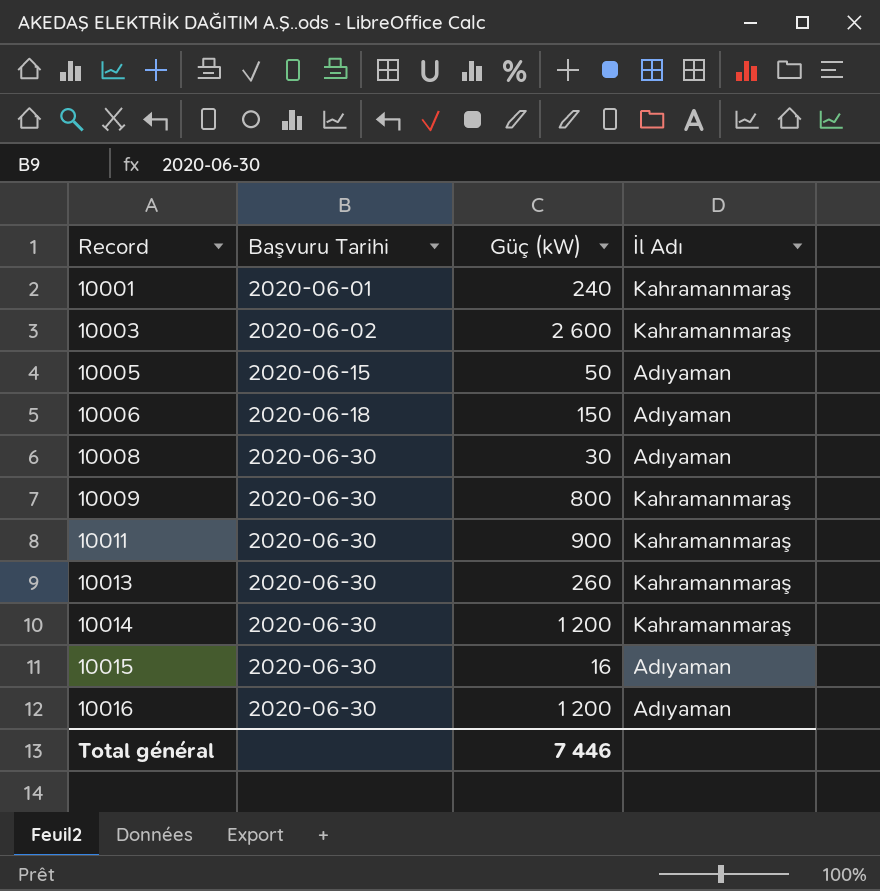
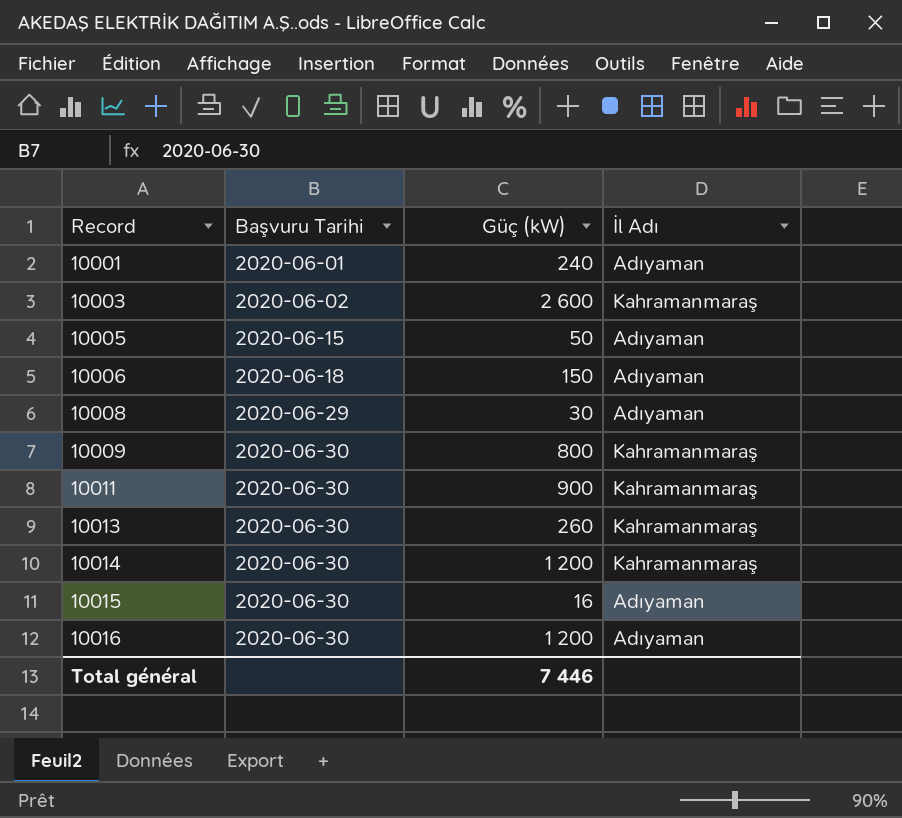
10001 | İl Adı: Kahramanmaraş -> Adıyaman
10008 | Başvuru Tarihi: 2020-06-30 -> 2020-06-29

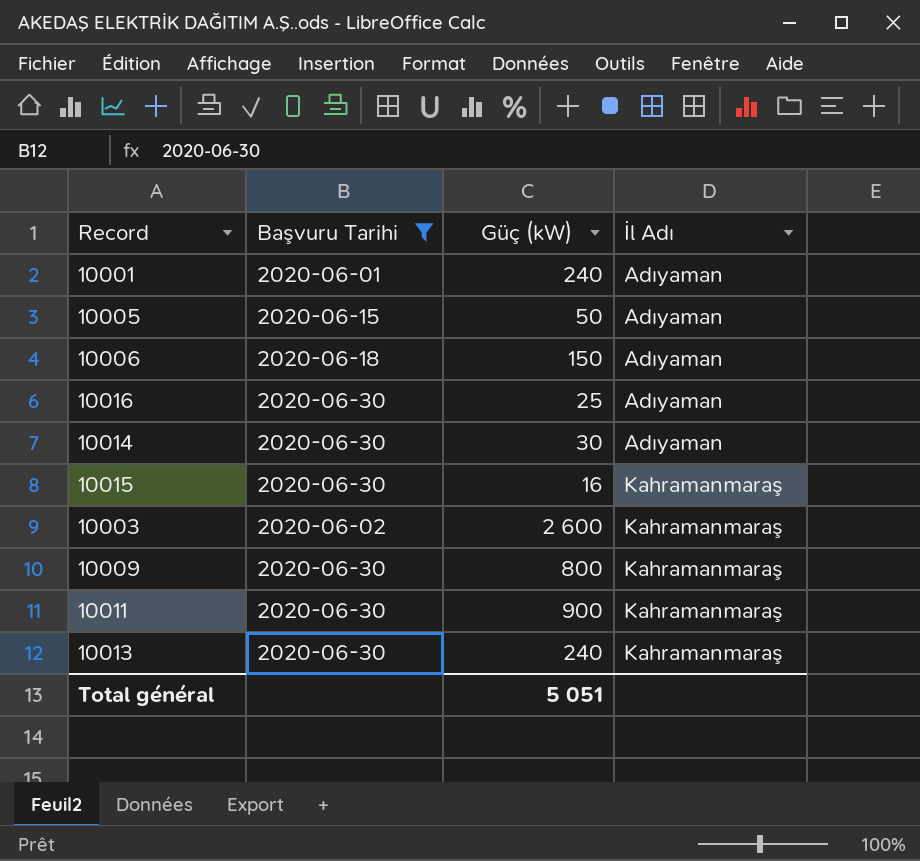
filter: none -> Başvuru Tarihi != 2020-06-29
row order: Record ascending -> İl Adı ascending
10016 | Güç (kW): 1 200 -> 25
10014 | Güç (kW): 1 200 -> 30
10014 | İl Adı: Kahramanmaraş -> Adıyaman
10015 | İl Adı: Adıyaman -> Kahramanmaraş
10013 | Güç (kW): 260 -> 240
Total général | Güç (kW): 7 446 -> 5 051

